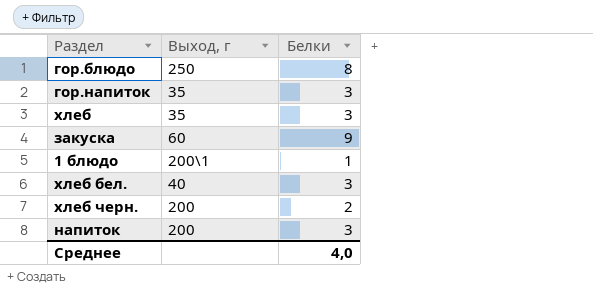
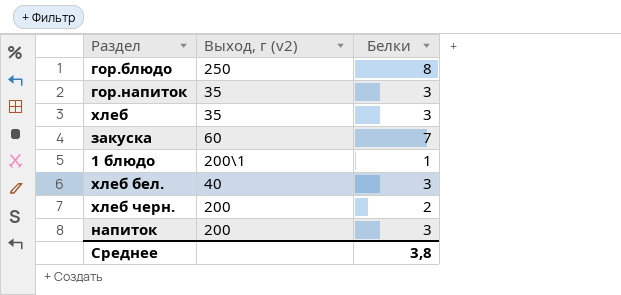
column name: Выход, г -> Выход, г (v2)
закуска | Белки: 9 -> 7
Среднее | Белки: 4,0 -> 3,8

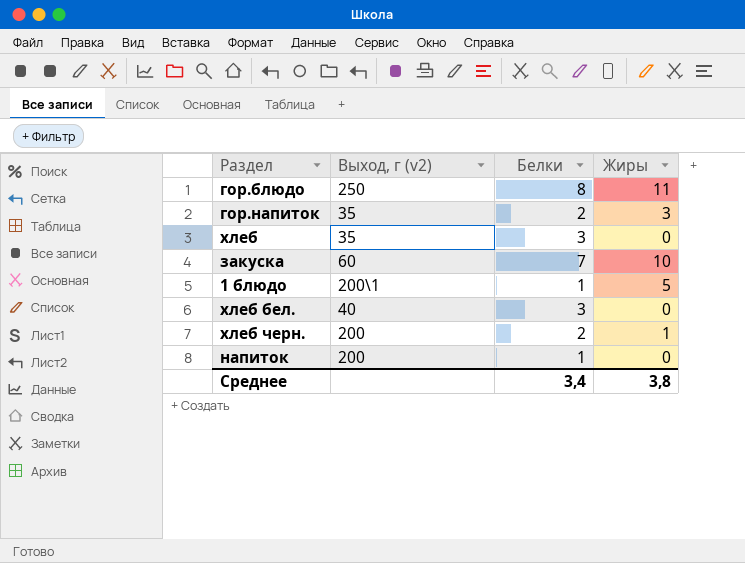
column Жиры | position: none -> 4
гор.напиток | Белки: 3 -> 2
напиток | Белки: 3 -> 1
Среднее | Белки: 3,8 -> 3,4

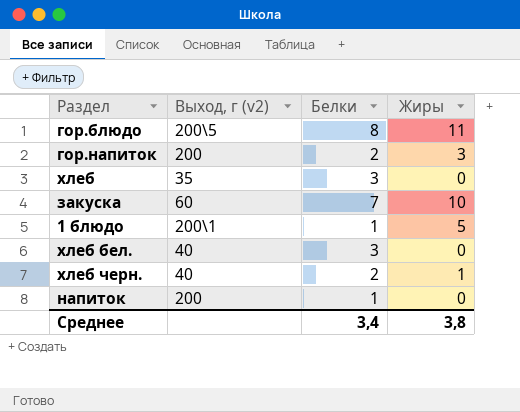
гор.блюдо | Выход, г (v2): 250 -> 200\5
гор.напиток | Выход, г (v2): 35 -> 200
хлеб черн. | Выход, г (v2): 200 -> 40

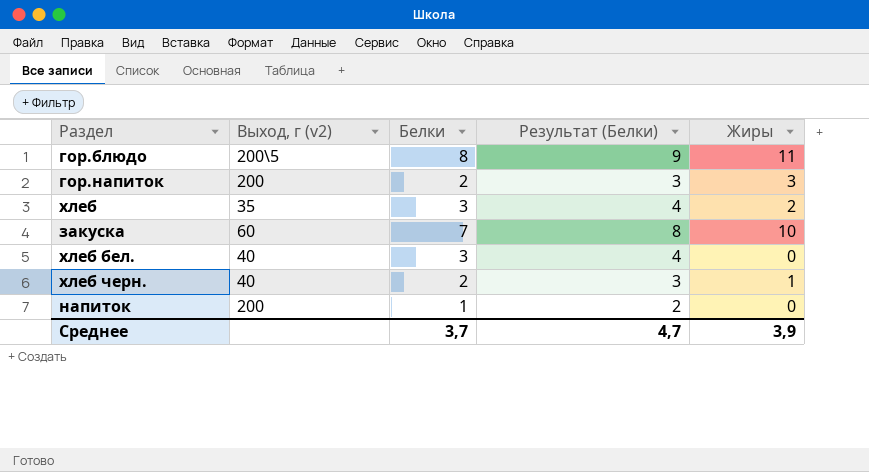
column Результат (Белки) | formula: none -> [Белки] + 1
row 1 блюдо: 200\1 | 1 | 5 -> none
хлеб | Жиры: 0 -> 2
Среднее | Белки: 3,4 -> 3,7
Среднее | Жиры: 3,8 -> 3,9

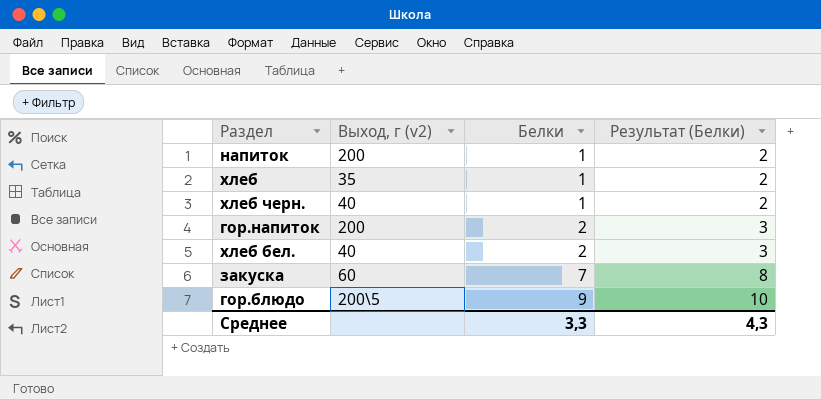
row order: none -> Белки ascending
column Жиры | position: 5 -> none
хлеб | Белки: 3 -> 1
хлеб | Результат (Белки): 4 -> 2
хлеб черн. | Белки: 2 -> 1
хлеб черн. | Результат (Белки): 3 -> 2
хлеб бел. | Белки: 3 -> 2
хлеб бел. | Результат (Белки): 4 -> 3
гор.блюдо | Белки: 8 -> 9
гор.блюдо | Результат (Белки): 9 -> 10
Среднее | Белки: 3,7 -> 3,3
Среднее | Результат (Белки): 4,7 -> 4,3

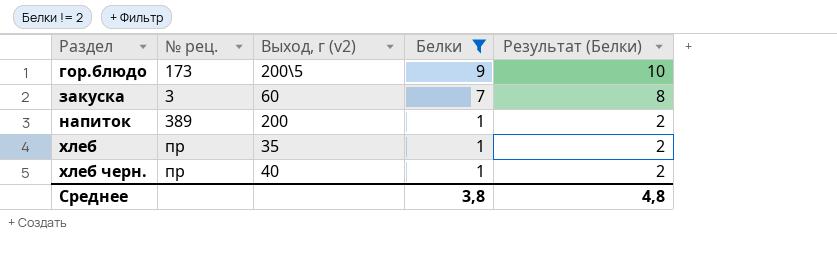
filter: none -> Белки != 2
row order: Белки ascending -> Раздел ascending
column № рец. | position: none -> 2
Среднее | Белки: 3,3 -> 3,8
Среднее | Результат (Белки): 4,3 -> 4,8

